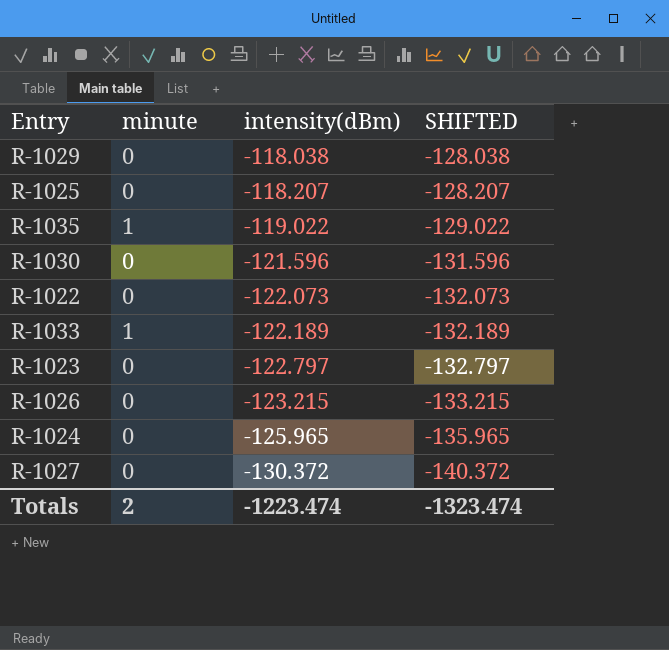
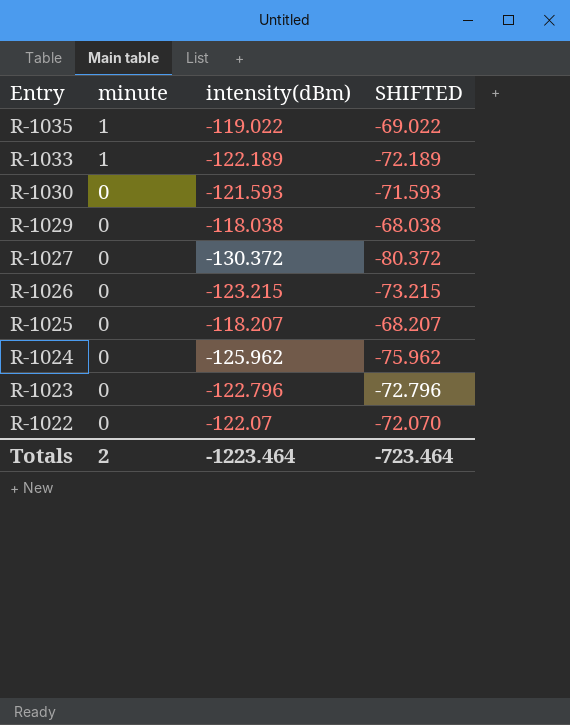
row order: intensity(dBm) descending -> Entry descending
column SHIFTED | formula: [intensity(dBm)] - 10 -> [intensity(dBm)] + 50
R-1030 | intensity(dBm): -121.596 -> -121.593
R-1024 | intensity(dBm): -125.965 -> -125.962
R-1023 | intensity(dBm): -122.797 -> -122.796
R-1022 | intensity(dBm): -122.073 -> -122.07
Totals | intensity(dBm): -1223.474 -> -1223.464
Totals | SHIFTED: -1323.474 -> -723.464

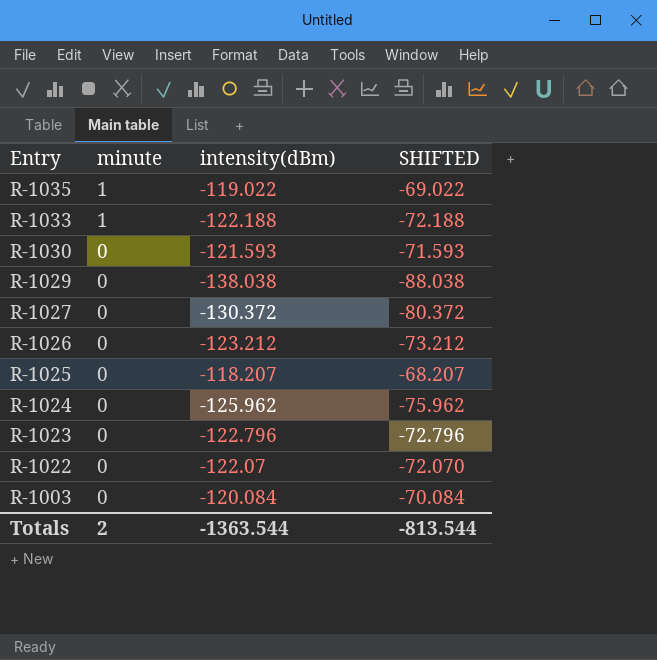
R-1033 | intensity(dBm): -122.189 -> -122.188
R-1033 | SHIFTED: -72.189 -> -72.188
R-1029 | intensity(dBm): -118.038 -> -138.038
R-1029 | SHIFTED: -68.038 -> -88.038
R-1026 | intensity(dBm): -123.215 -> -123.212
R-1026 | SHIFTED: -73.215 -> -73.212
row R-1003: none -> 0 | -120.084 | -70.084
Totals | intensity(dBm): -1223.464 -> -1363.544
Totals | SHIFTED: -723.464 -> -813.544

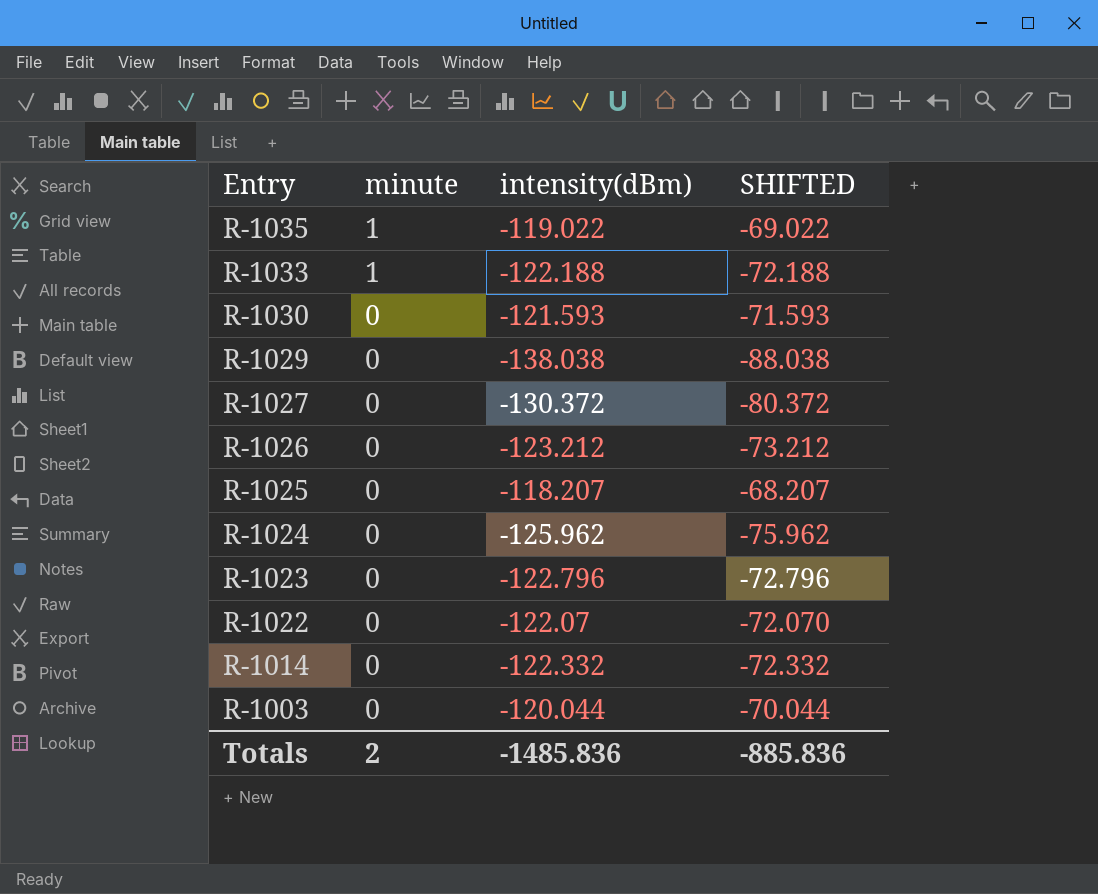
row R-1014: none -> 0 | -122.332 | -72.332
R-1003 | intensity(dBm): -120.084 -> -120.044
R-1003 | SHIFTED: -70.084 -> -70.044
Totals | intensity(dBm): -1363.544 -> -1485.836
Totals | SHIFTED: -813.544 -> -885.836

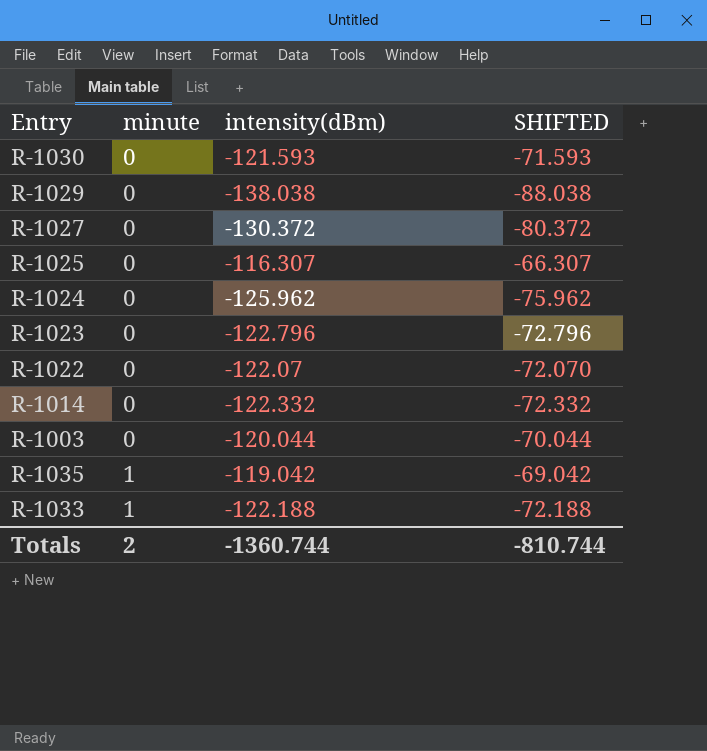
row order: Entry descending -> minute ascending
row R-1026: 0 | -123.212 | -73.212 -> none
R-1025 | intensity(dBm): -118.207 -> -116.307
R-1025 | SHIFTED: -68.207 -> -66.307
R-1035 | intensity(dBm): -119.022 -> -119.042
R-1035 | SHIFTED: -69.022 -> -69.042
Totals | intensity(dBm): -1485.836 -> -1360.744
Totals | SHIFTED: -885.836 -> -810.744

